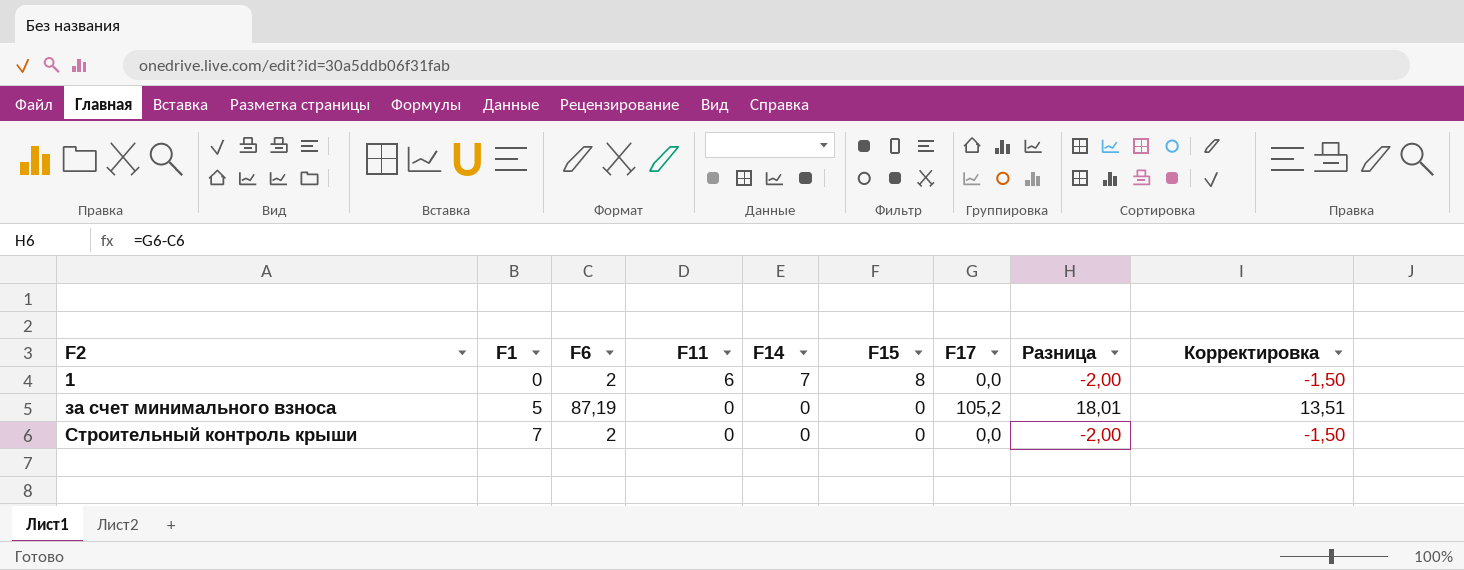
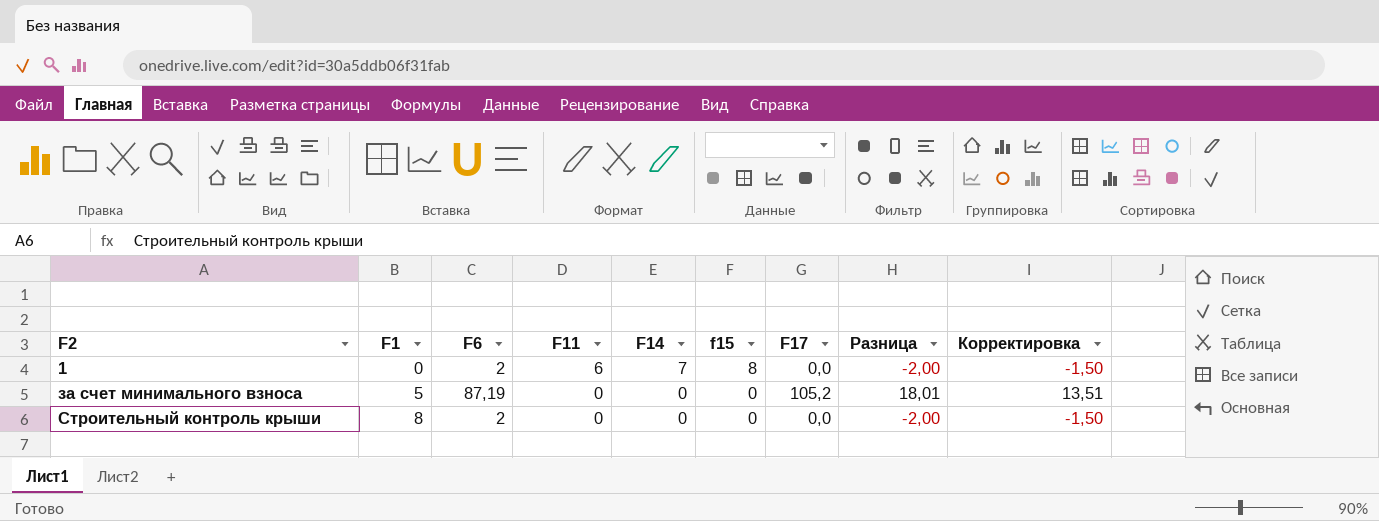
column name: F15 -> f15
Строительный контроль крыши | F1: 7 -> 8

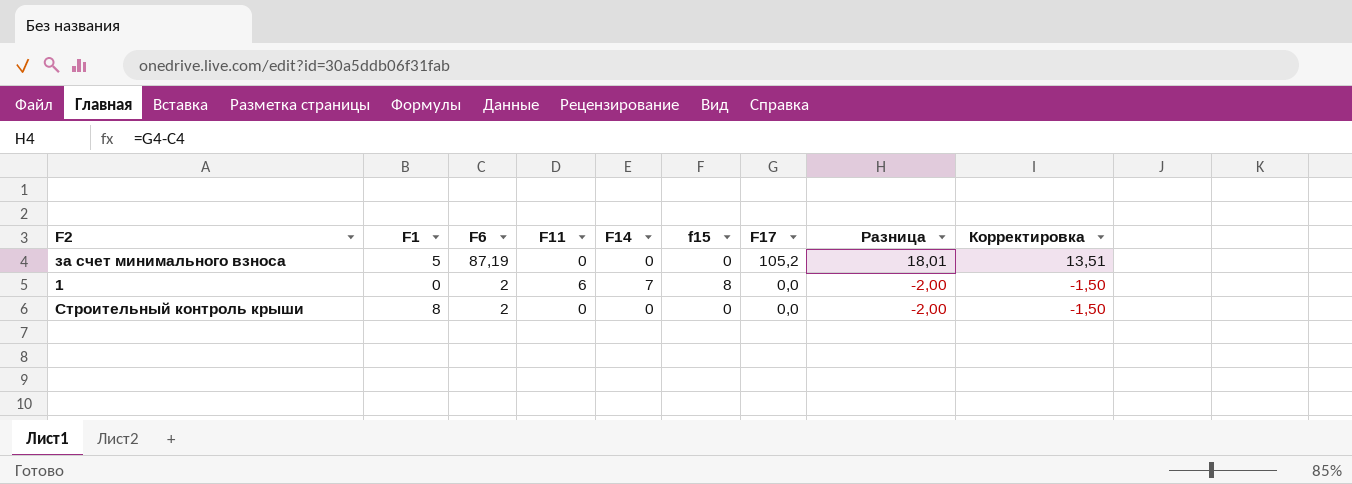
row order: F2 ascending -> F6 descending

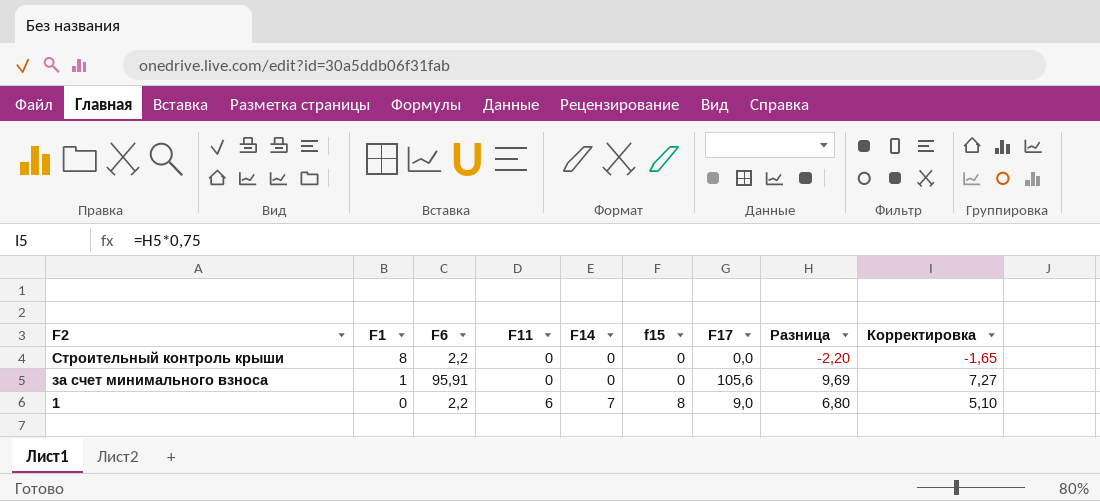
row order: F6 descending -> F2 descending
Строительный контроль крыши | F6: 2 -> 2,2
Строительный контроль крыши | Разница: -2,00 -> -2,20
Строительный контроль крыши | Корректировка: -1,50 -> -1,65
за счет минимального взноса | F1: 5 -> 1
за счет минимального взноса | F6: 87,19 -> 95,91
за счет минимального взноса | F17: 105,2 -> 105,6
за счет минимального взноса | Разница: 18,01 -> 9,69
за счет минимального взноса | Корректировка: 13,51 -> 7,27
1 | F6: 2 -> 2,2
1 | F17: 0,0 -> 9,0
1 | Разница: -2,00 -> 6,80
1 | Корректировка: -1,50 -> 5,10

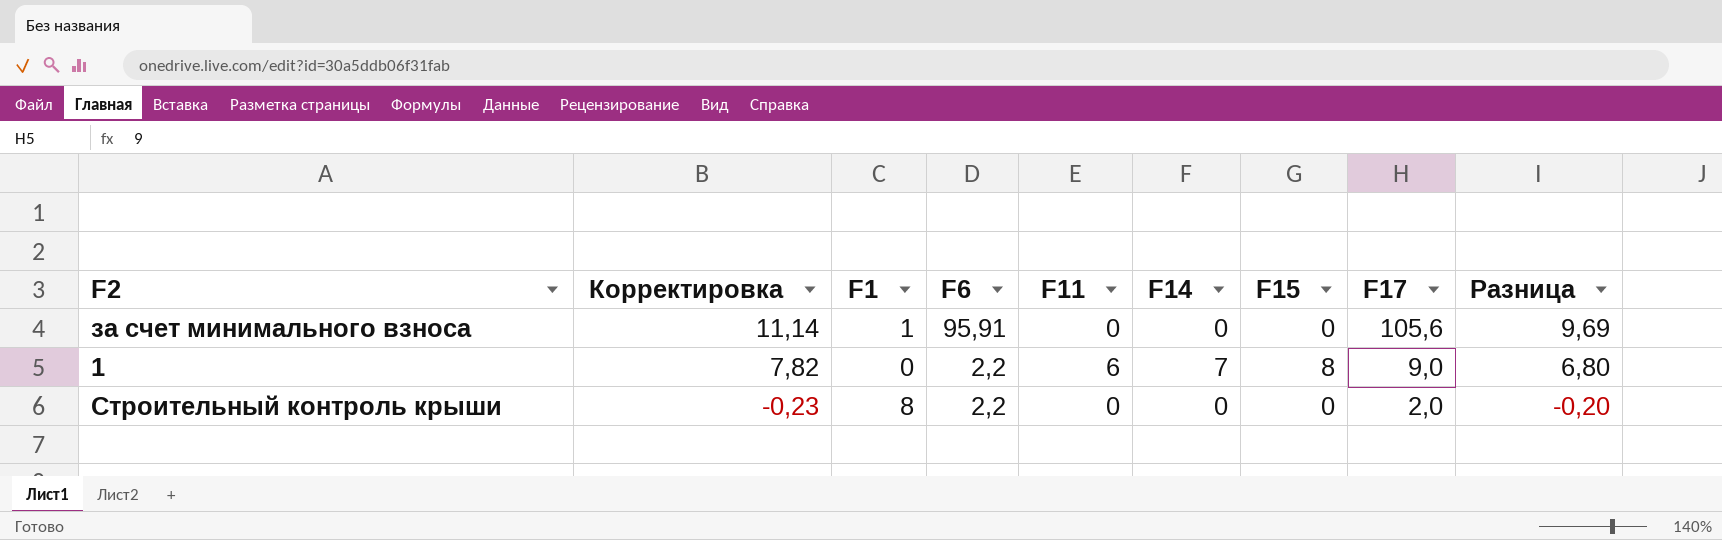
row order: F2 descending -> Корректировка descending
column Корректировка | formula: [Разница] * 0,75 -> [Разница] * 1,15
column Корректировка | position: 9 -> 2
column name: f15 -> F15
Строительный контроль крыши | F17: 0,0 -> 2,0
Строительный контроль крыши | Разница: -2,20 -> -0,20

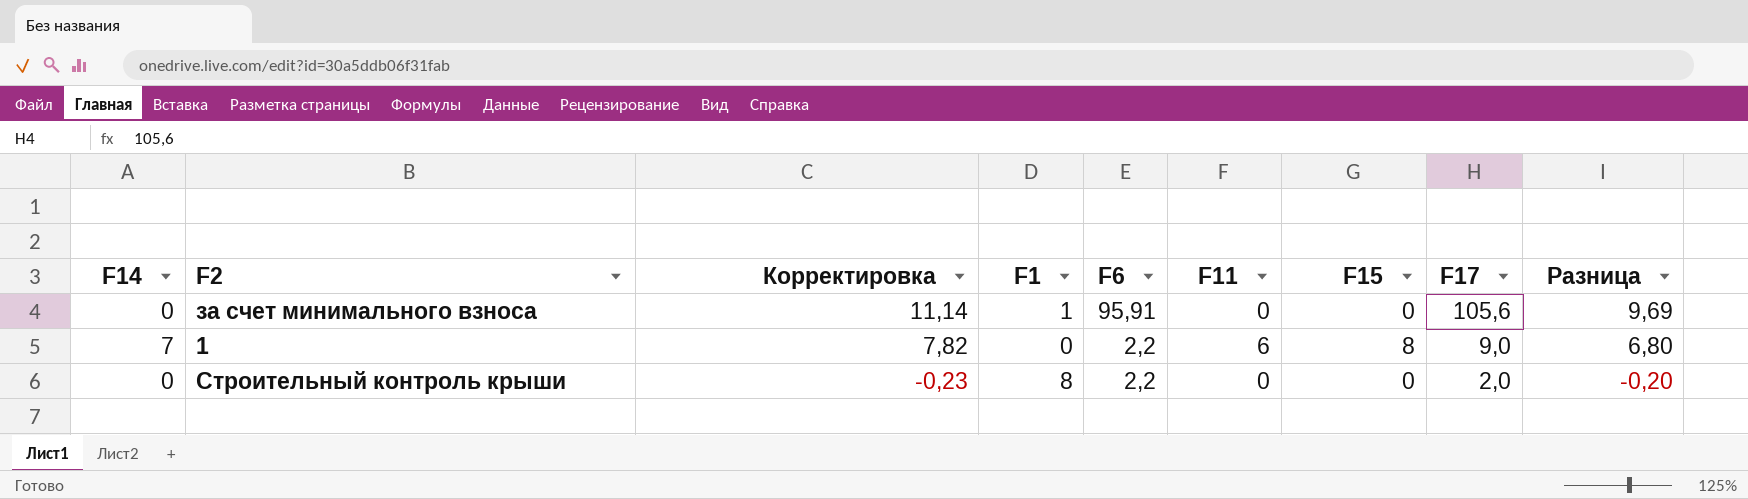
column F14 | position: 6 -> 1

